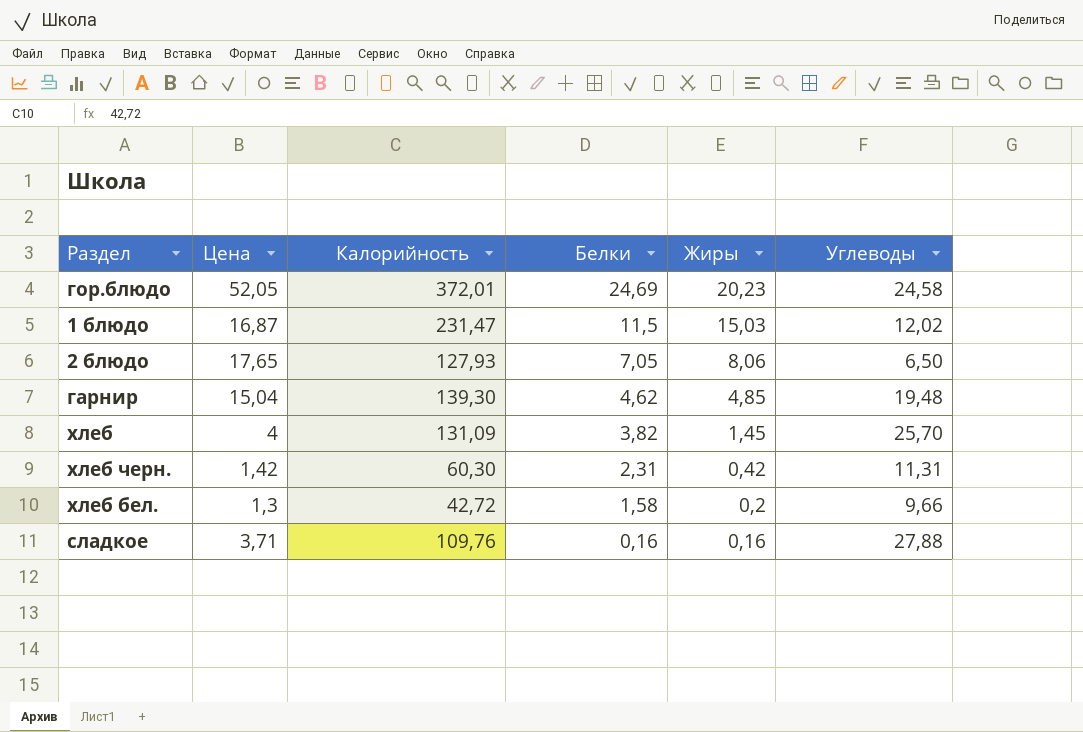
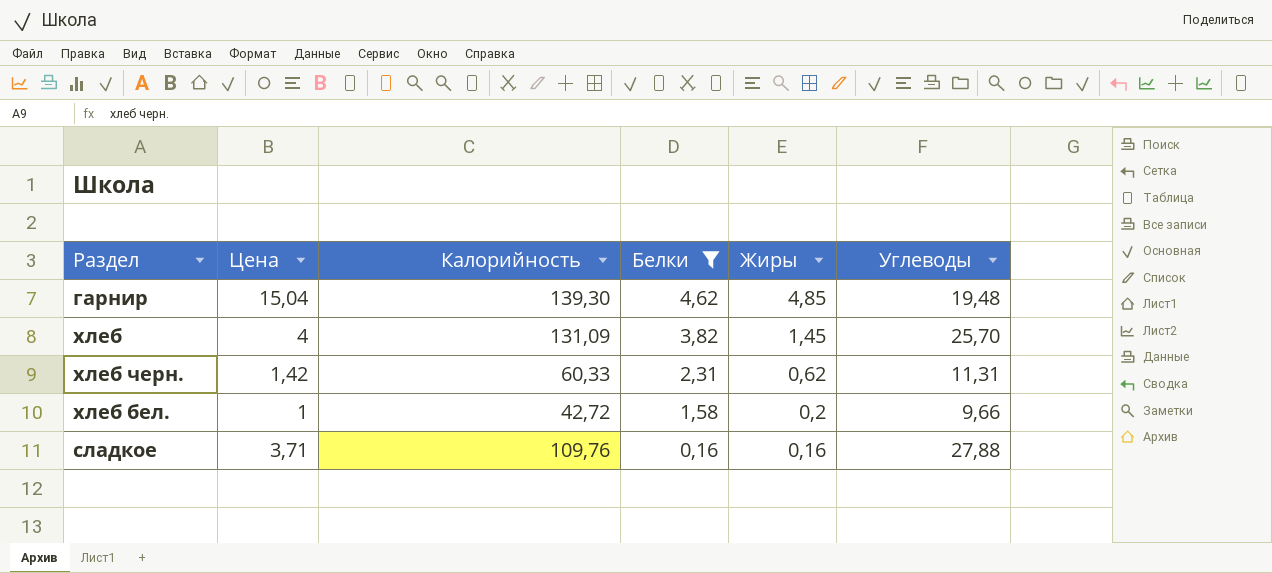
filter: none -> Белки <= 4,62
хлеб черн. | Калорийность: 60,30 -> 60,33
хлеб черн. | Жиры: 0,42 -> 0,62
хлеб бел. | Цена: 1,3 -> 1

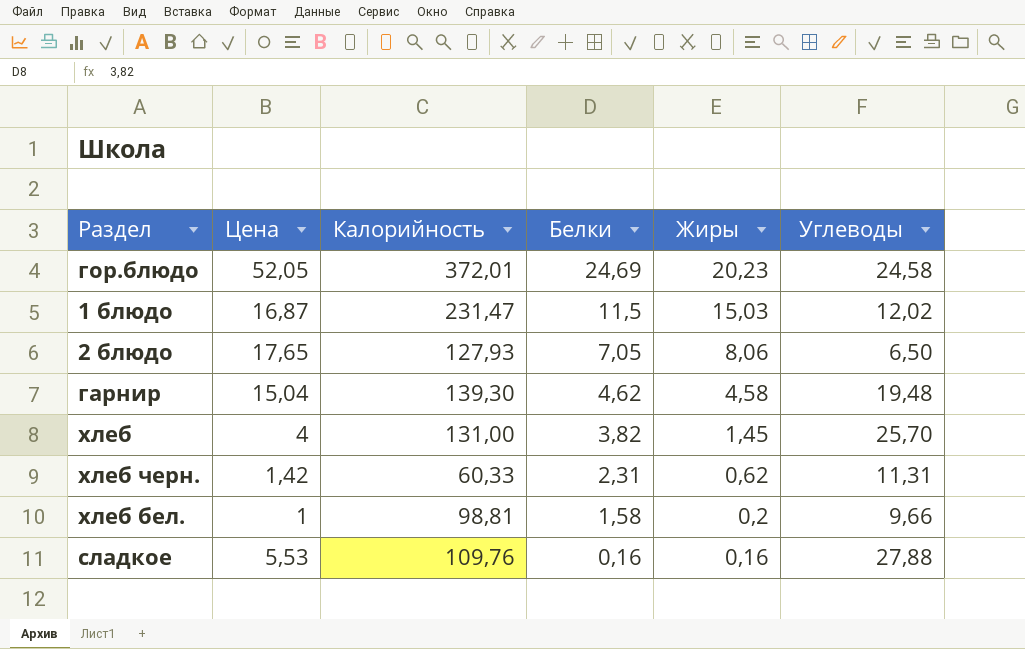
filter: Белки <= 4,62 -> none
гарнир | Жиры: 4,85 -> 4,58
хлеб | Калорийность: 131,09 -> 131,00
хлеб бел. | Калорийность: 42,72 -> 98,81
сладкое | Цена: 3,71 -> 5,53

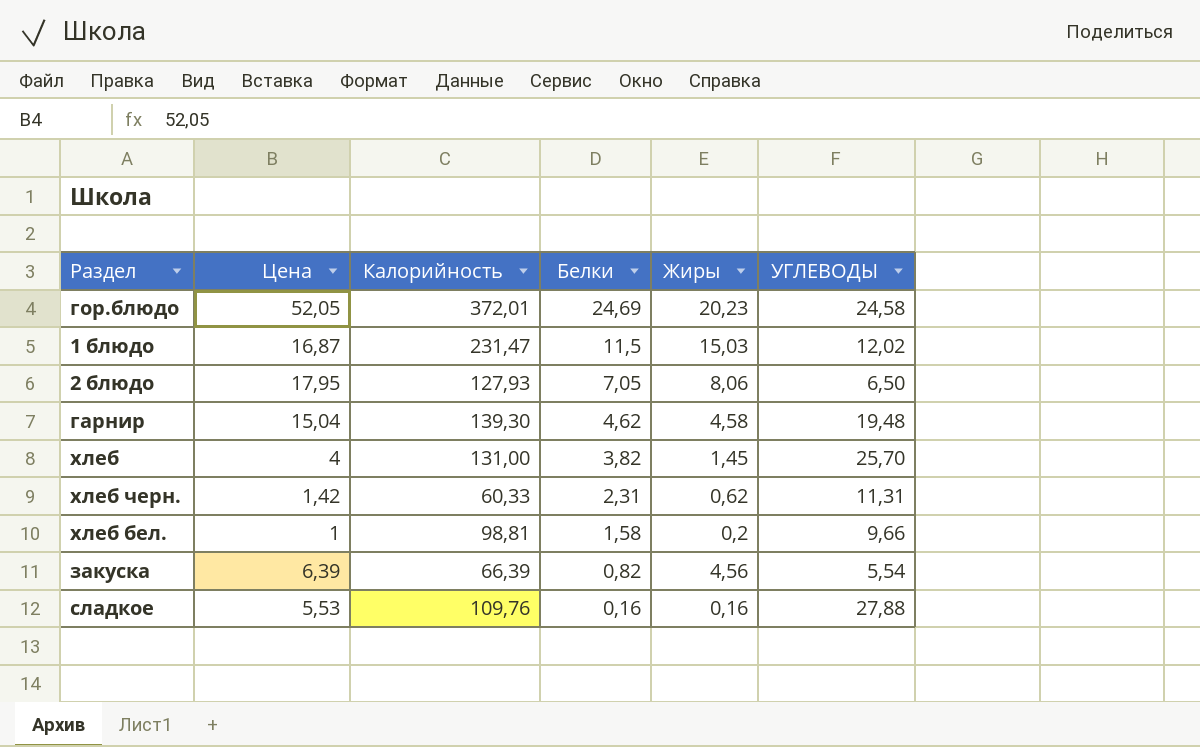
column name: Углеводы -> УГЛЕВОДЫ
2 блюдо | Цена: 17,65 -> 17,95
row закуска: none -> 6,39 | 66,39 | 0,82 | 4,56 | 5,54

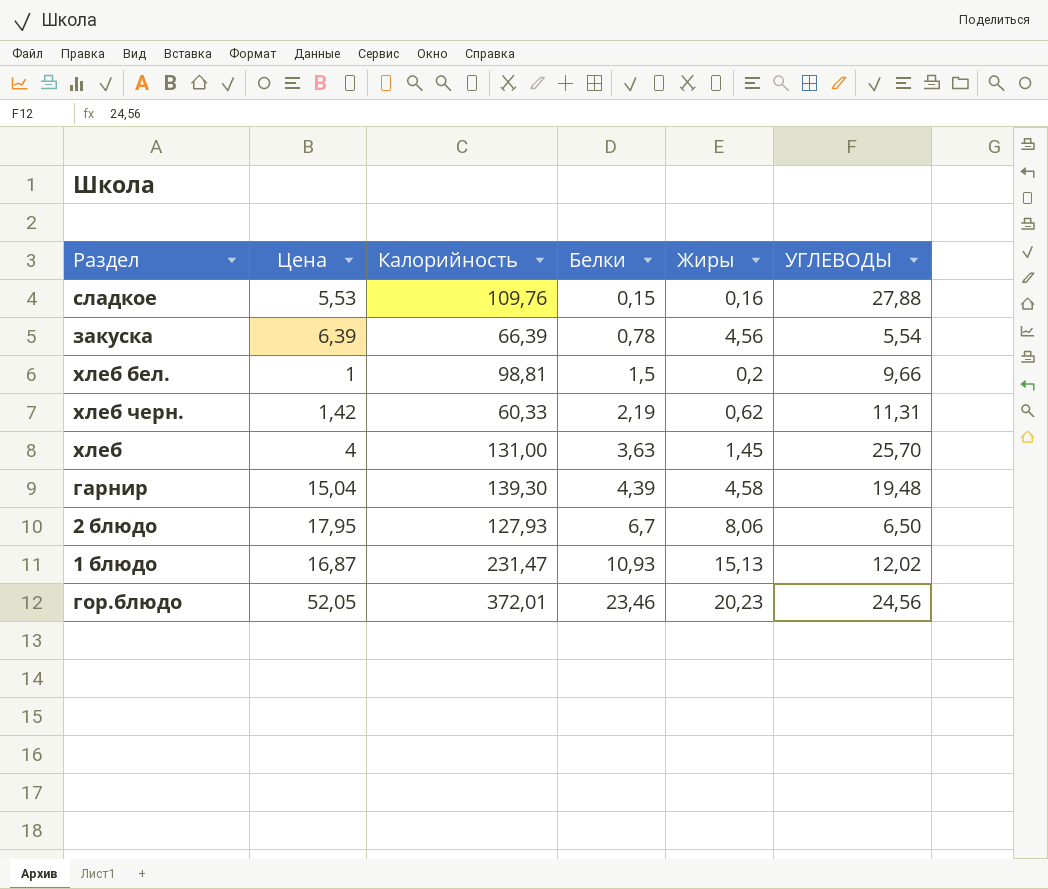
row order: Белки descending -> Белки ascending
сладкое | Белки: 0,16 -> 0,15
закуска | Белки: 0,82 -> 0,78
хлеб бел. | Белки: 1,58 -> 1,5
хлеб черн. | Белки: 2,31 -> 2,19
хлеб | Белки: 3,82 -> 3,63
гарнир | Белки: 4,62 -> 4,39
2 блюдо | Белки: 7,05 -> 6,7
1 блюдо | Белки: 11,5 -> 10,93
1 блюдо | Жиры: 15,03 -> 15,13
гор.блюдо | Белки: 24,69 -> 23,46
гор.блюдо | УГЛЕВОДЫ: 24,58 -> 24,56

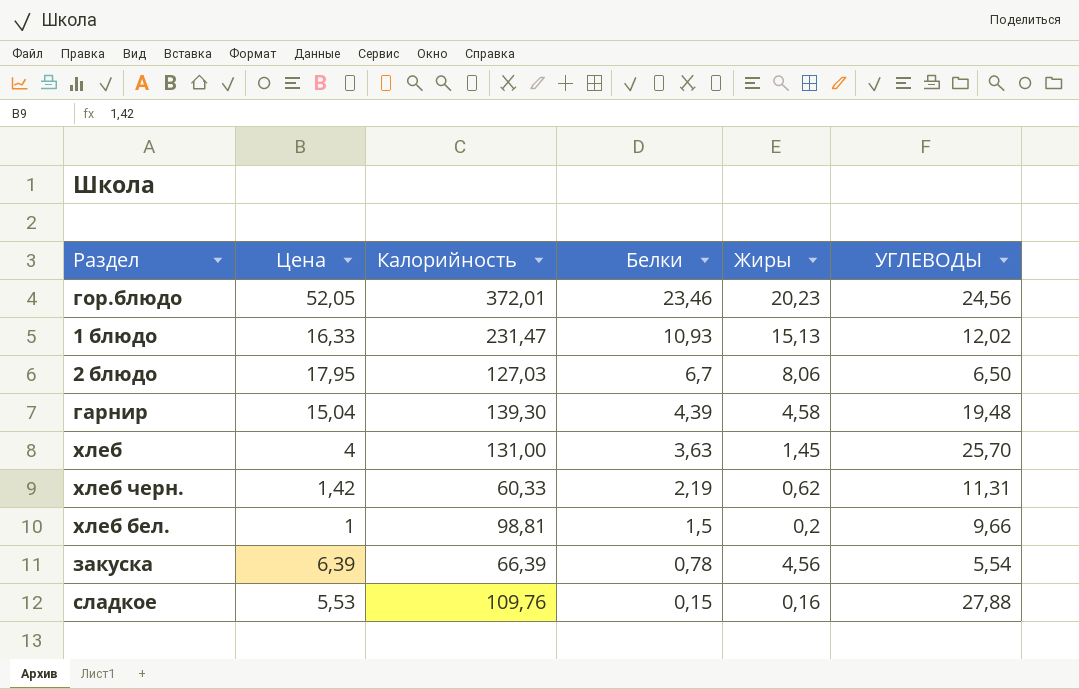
row order: Белки ascending -> Белки descending
1 блюдо | Цена: 16,87 -> 16,33
2 блюдо | Калорийность: 127,93 -> 127,03

